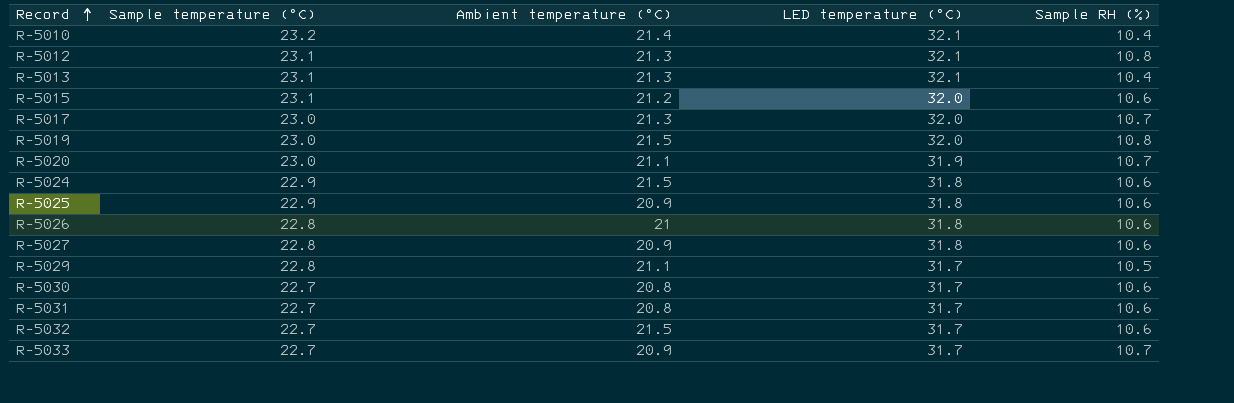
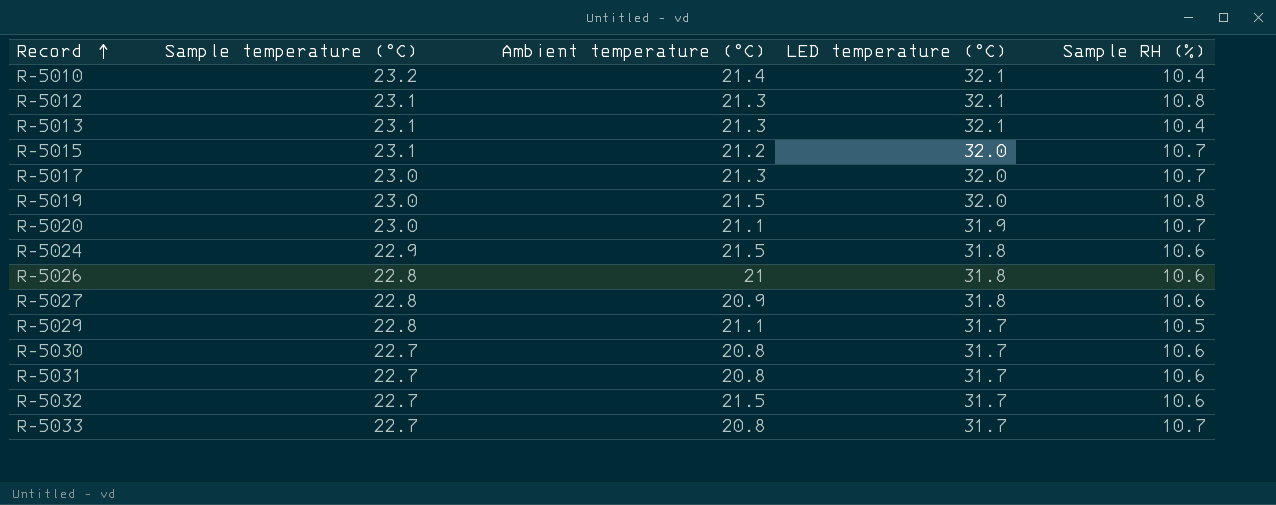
row R-5025: 22.9 | 20.9 | 31.8 | 10.6 -> none
R-5015 | Sample RH (%): 10.6 -> 10.7
R-5033 | Ambient temperature (°C): 20.9 -> 20.8

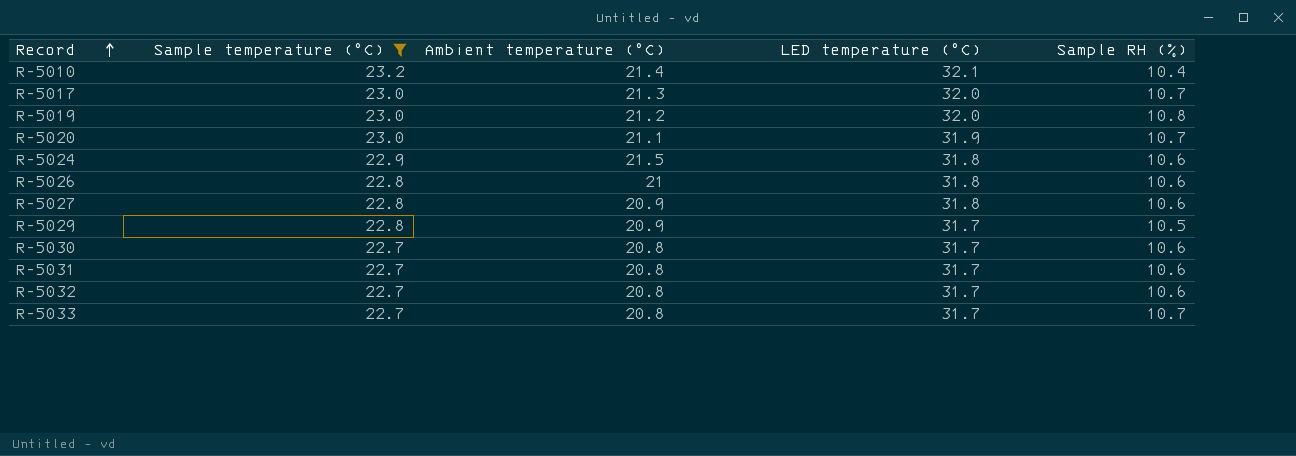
filter: none -> Sample temperature (°C) != 23.1
R-5019 | Ambient temperature (°C): 21.5 -> 21.2
R-5029 | Ambient temperature (°C): 21.1 -> 20.9
R-5032 | Ambient temperature (°C): 21.5 -> 20.8

